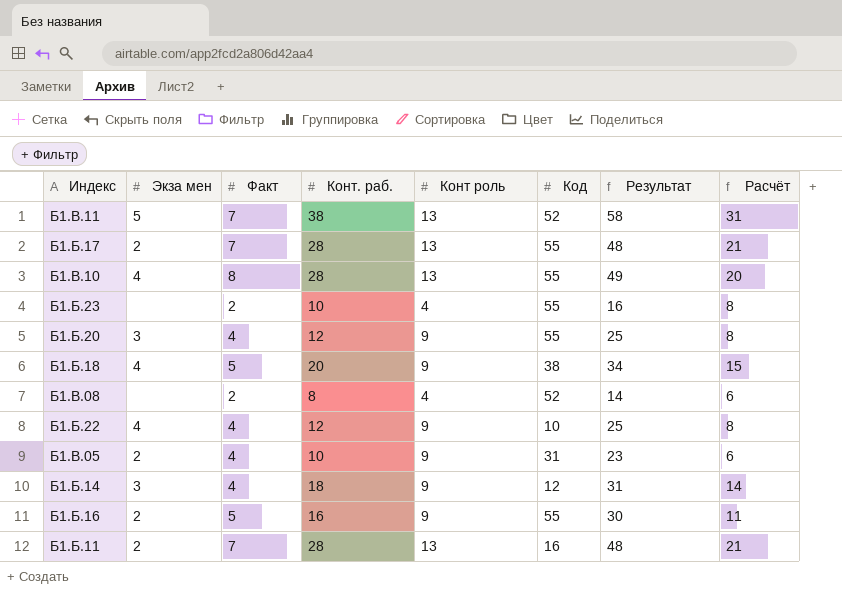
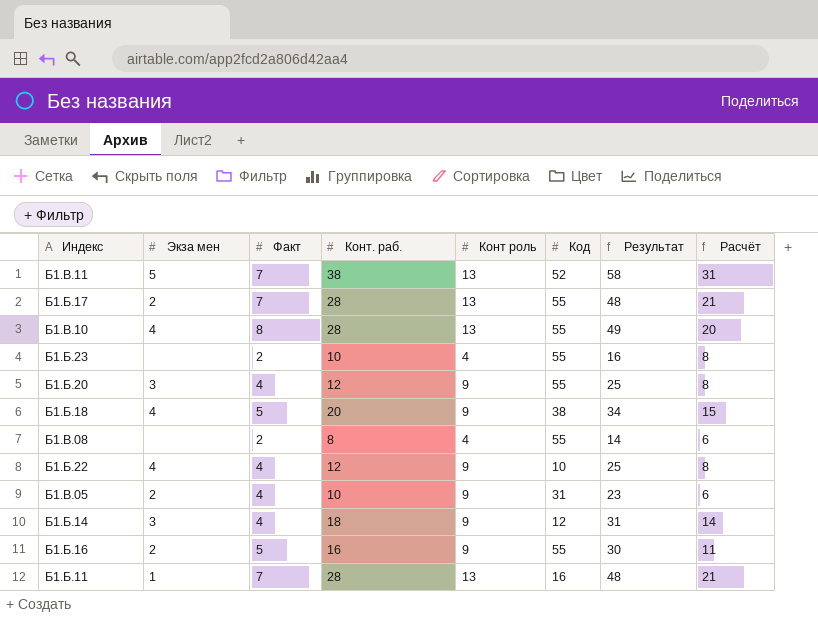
Б1.В.08 | Код: 52 -> 55
Б1.Б.11 | Экза мен: 2 -> 1

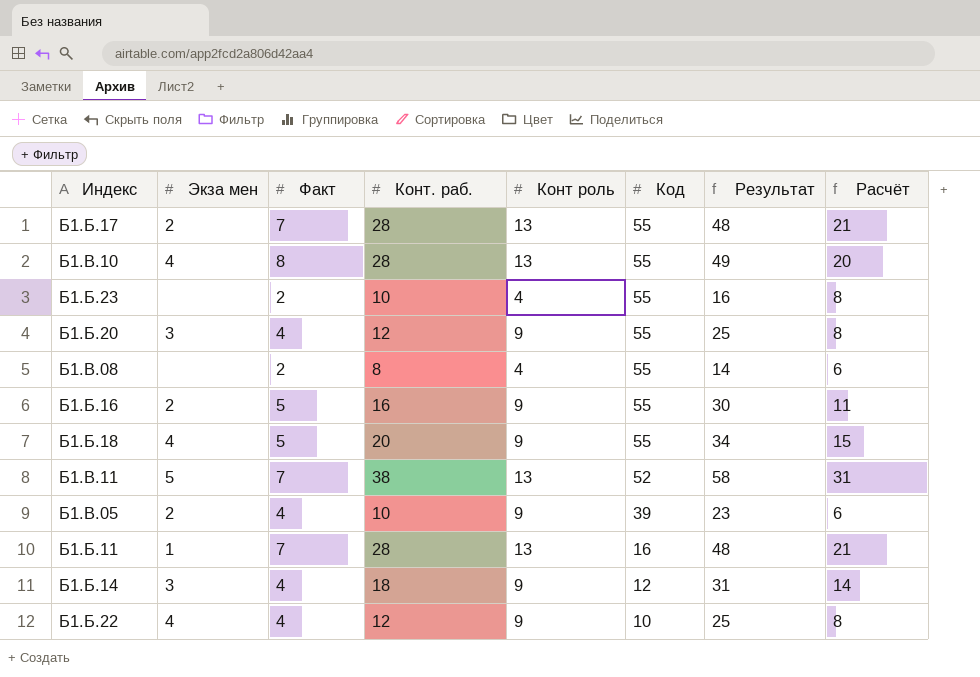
row order: none -> Код descending
Б1.Б.18 | Код: 38 -> 55
Б1.В.05 | Код: 31 -> 39

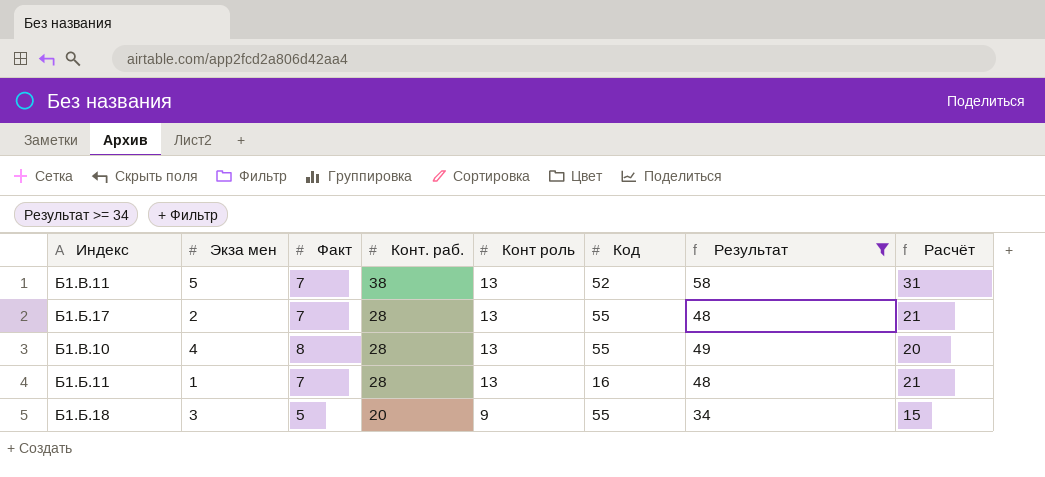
filter: none -> Результат >= 34
row order: Код descending -> Конт. раб. descending
Б1.Б.18 | Экза мен: 4 -> 3

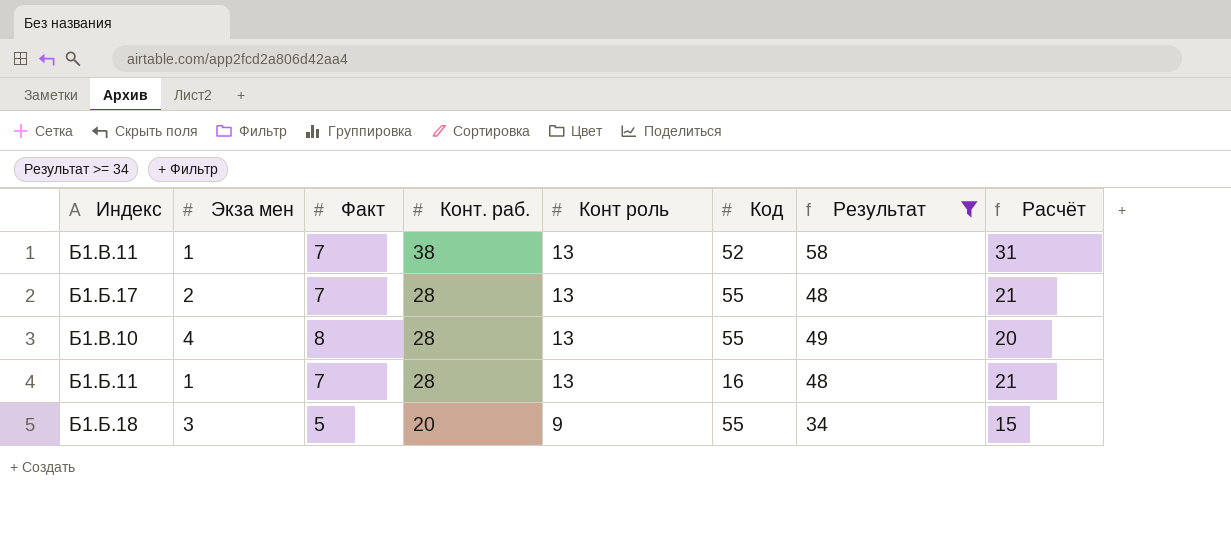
Б1.В.11 | Экза мен: 5 -> 1

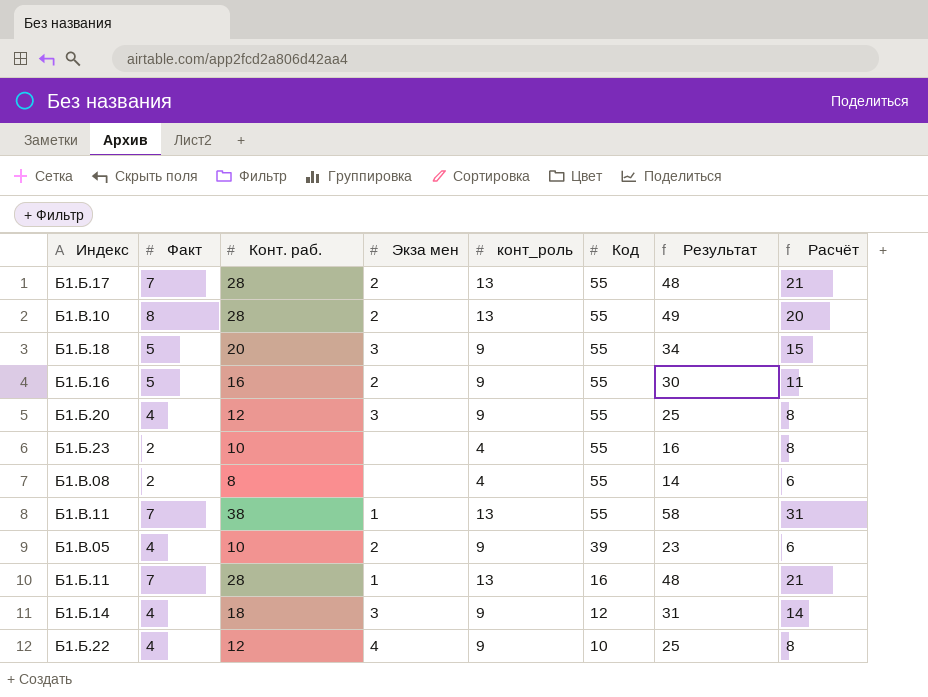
filter: Результат >= 34 -> none
row order: Конт. раб. descending -> Код descending
column Экза мен | position: 2 -> 4
column name: Конт роль -> конт_роль
Б1.В.10 | Экза мен: 4 -> 2
Б1.В.11 | Код: 52 -> 55

